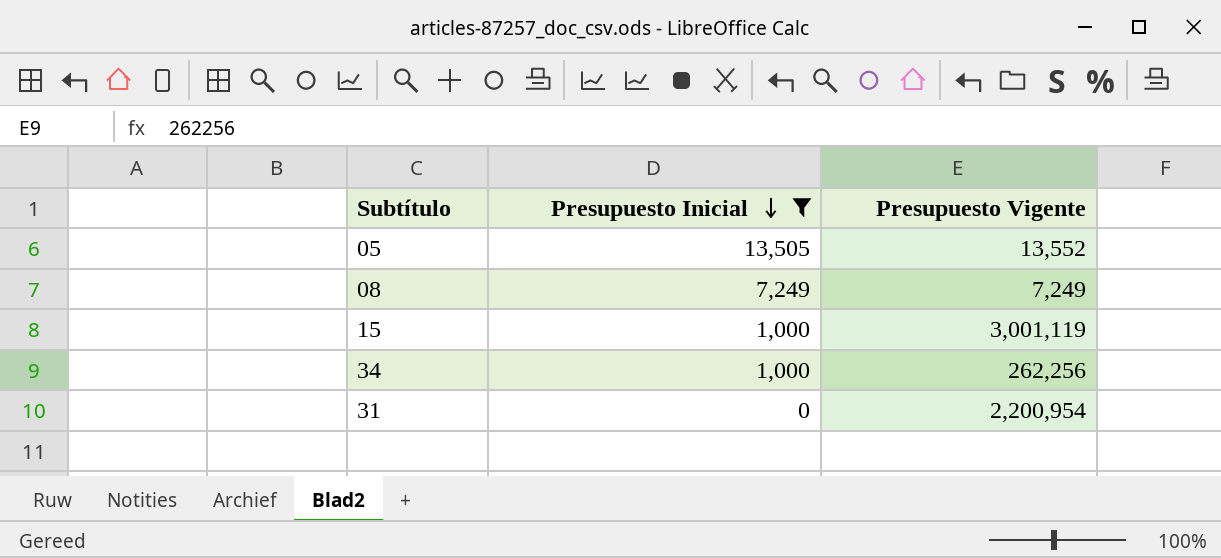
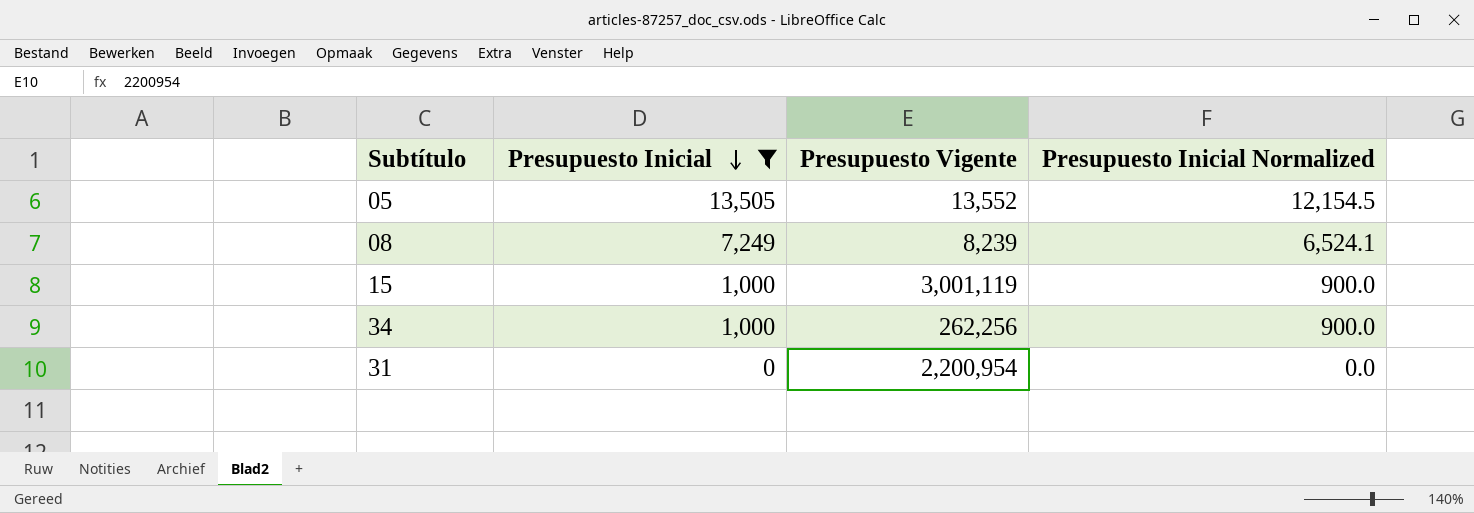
column Presupuesto Inicial Normalized | formula: none -> [Presupuesto Inicial] * 0.9
08 | Presupuesto Vigente: 7,249 -> 8,239

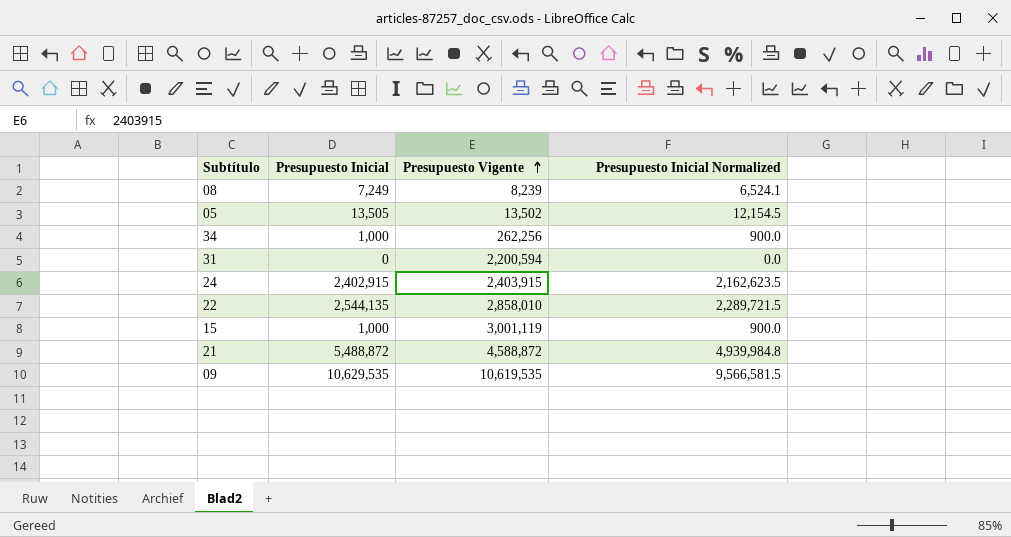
filter: Presupuesto Inicial <= 13,505 -> none
row order: Presupuesto Inicial descending -> Presupuesto Vigente ascending
05 | Presupuesto Vigente: 13,552 -> 13,502
31 | Presupuesto Vigente: 2,200,954 -> 2,200,594

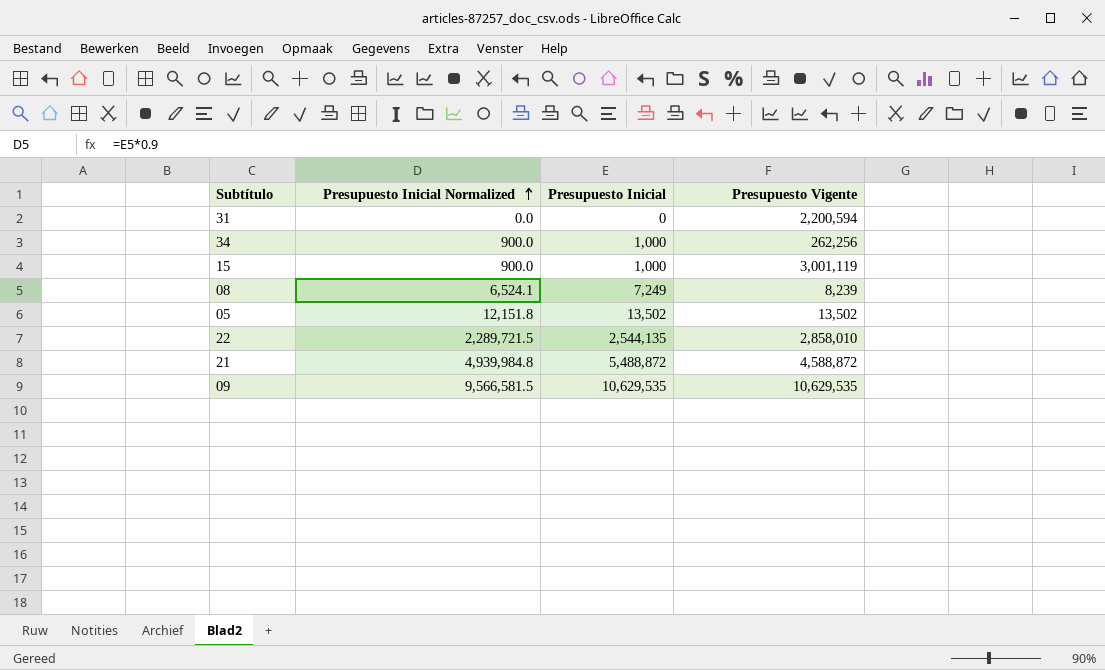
row order: Presupuesto Vigente ascending -> Presupuesto Inicial Normalized ascending
column Presupuesto Inicial Normalized | position: 4 -> 2
row 24: 2,402,915 | 2,403,915 | 2,162,623.5 -> none
05 | Presupuesto Inicial Normalized: 12,154.5 -> 12,151.8
05 | Presupuesto Inicial: 13,505 -> 13,502
09 | Presupuesto Vigente: 10,619,535 -> 10,629,535

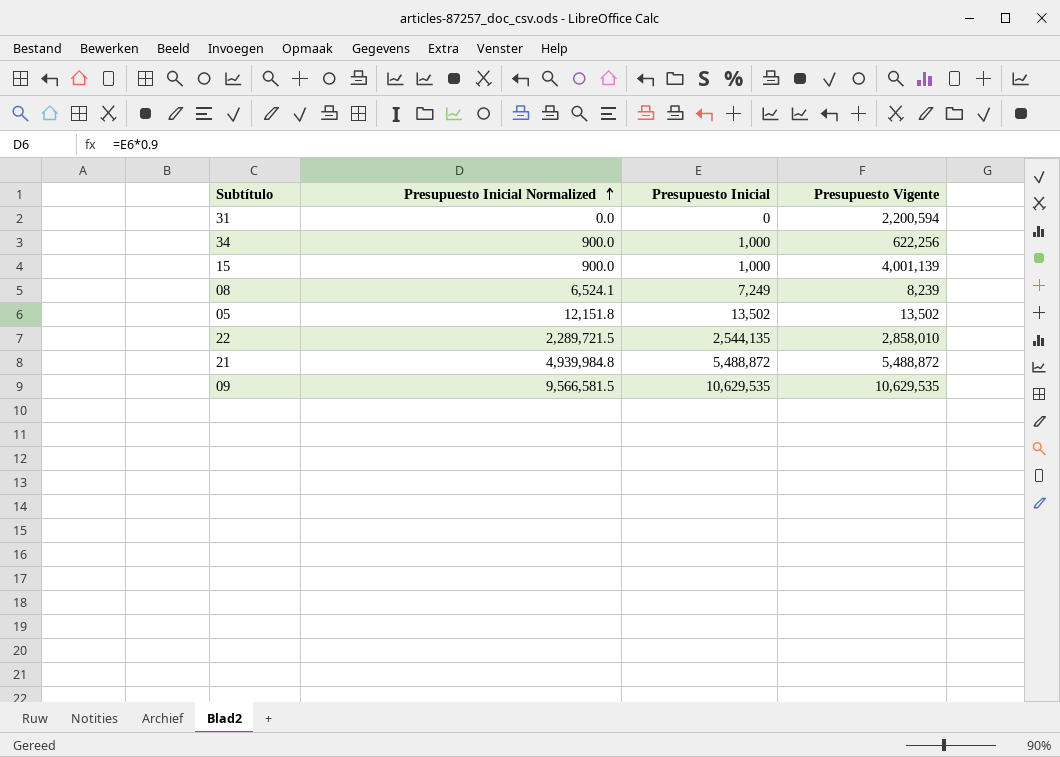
34 | Presupuesto Vigente: 262,256 -> 622,256
15 | Presupuesto Vigente: 3,001,119 -> 4,001,139
21 | Presupuesto Vigente: 4,588,872 -> 5,488,872

